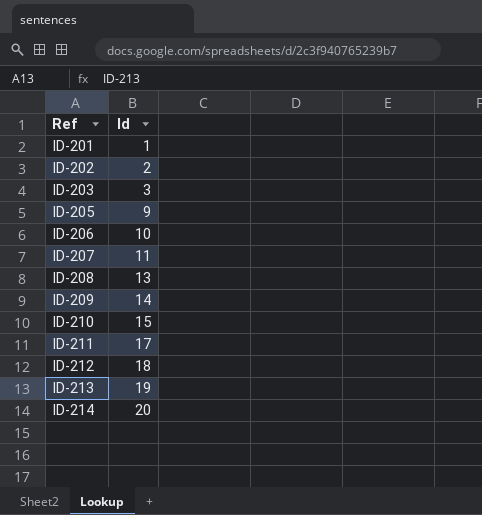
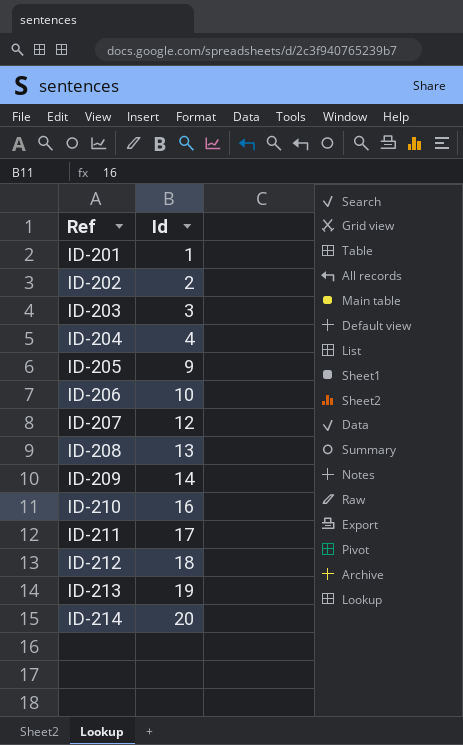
row ID-204: none -> 4
ID-207 | Id: 11 -> 12
ID-210 | Id: 15 -> 16

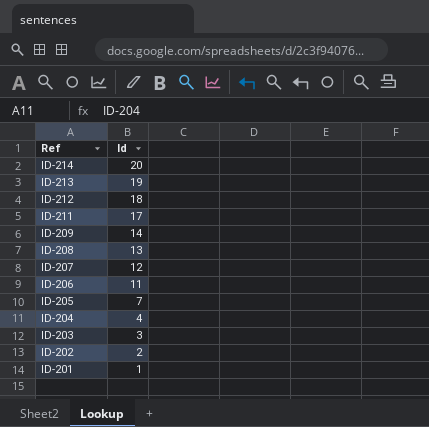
row order: Ref ascending -> Ref descending
row ID-210: 16 -> none
ID-206 | Id: 10 -> 11
ID-205 | Id: 9 -> 7

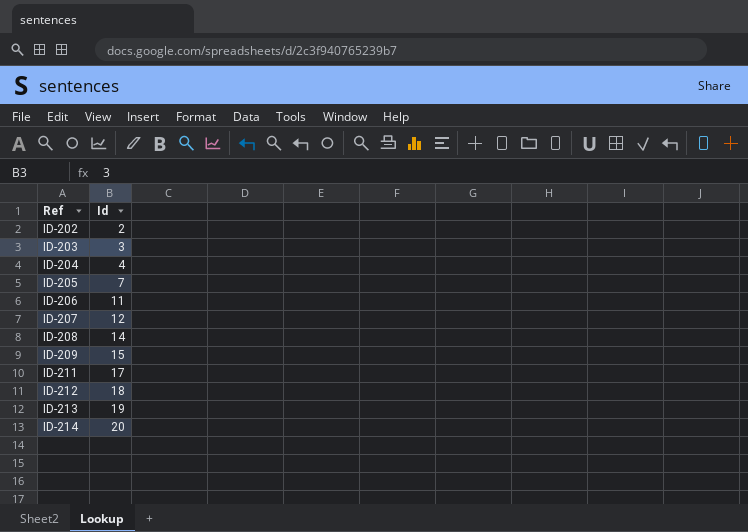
row order: Ref descending -> Ref ascending
row ID-201: 1 -> none
ID-208 | Id: 13 -> 14
ID-209 | Id: 14 -> 15

